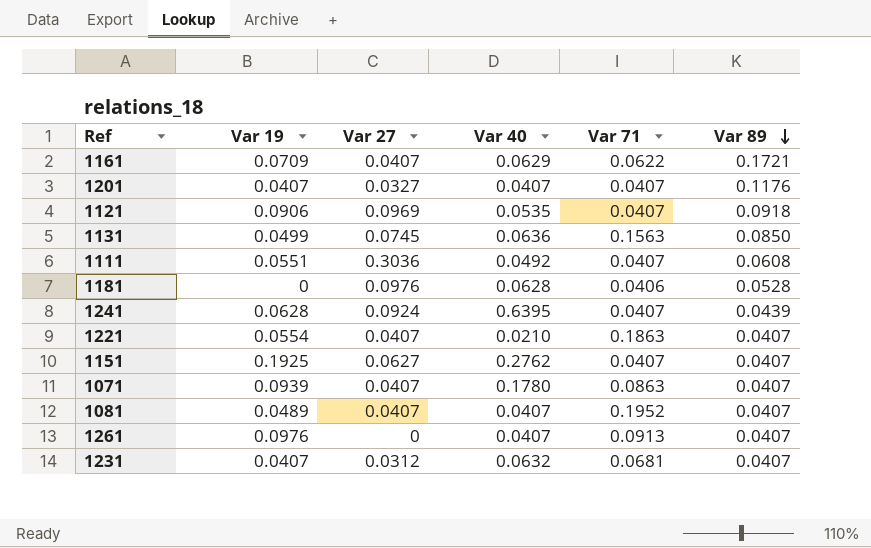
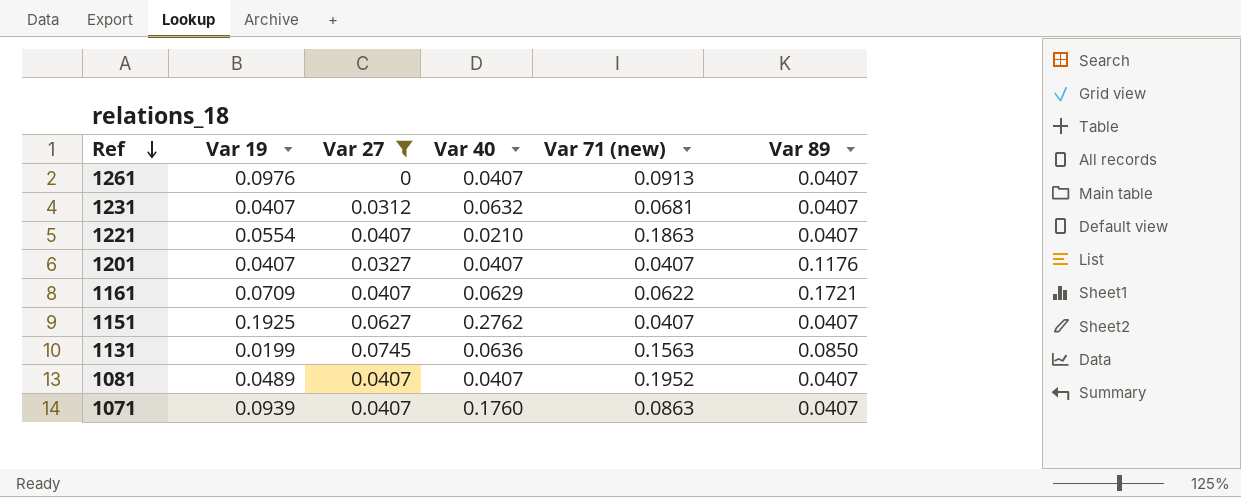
filter: none -> Var 27 <= 0.0745
row order: Var 89 descending -> Ref descending
column name: Var 71 -> Var 71 (new)
1131 | Var 19: 0.0499 -> 0.0199
1071 | Var 40: 0.1780 -> 0.1760

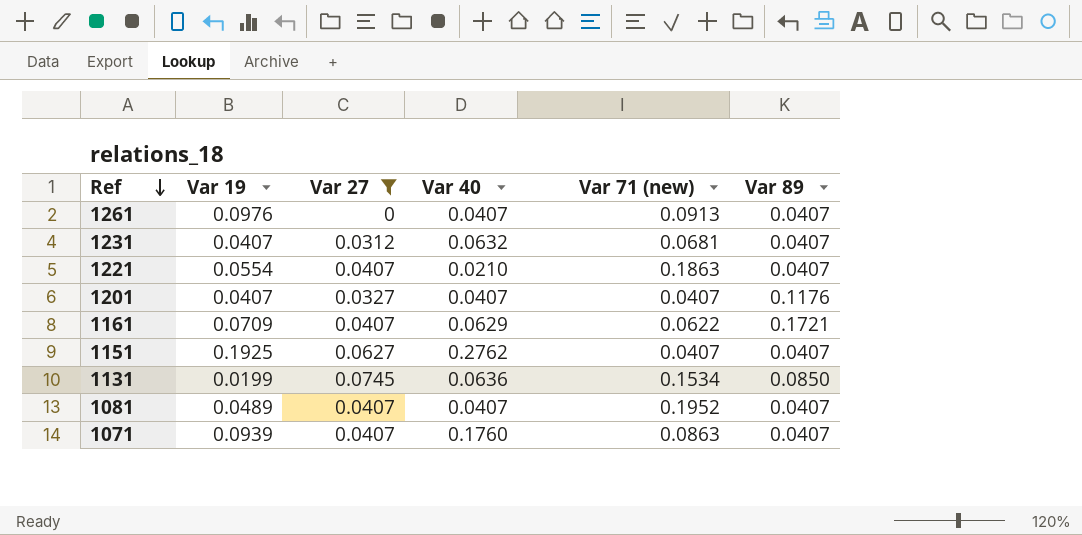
1131 | Var 71 (new): 0.1563 -> 0.1534

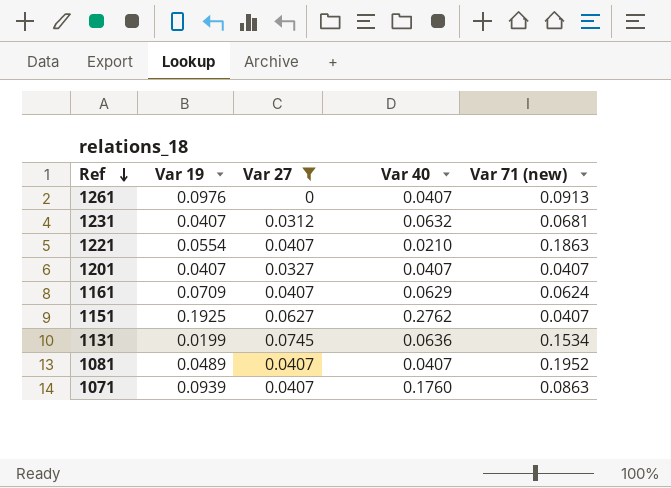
column Var 89 | position: 6 -> none
1161 | Var 71 (new): 0.0622 -> 0.0624

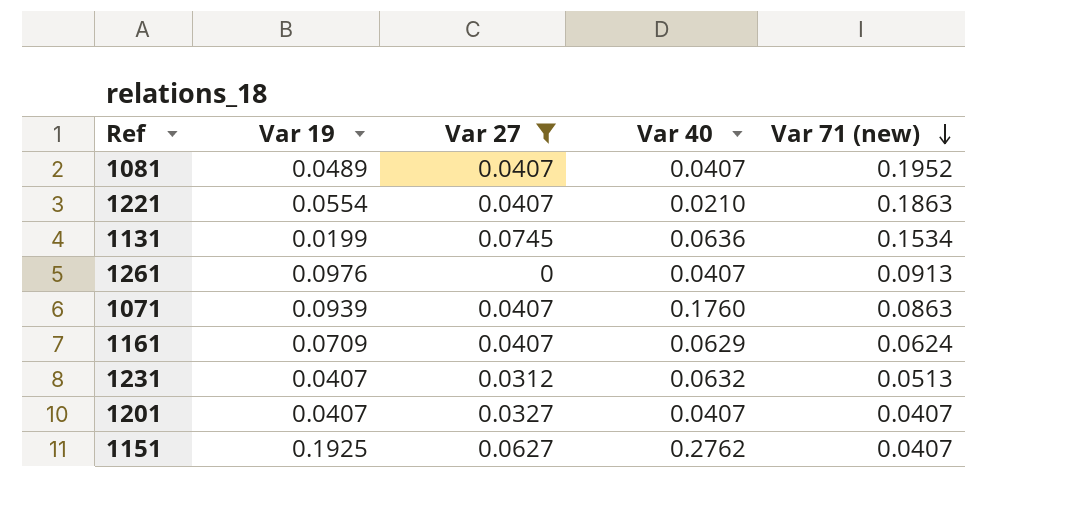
row order: Ref descending -> Var 71 (new) descending
1231 | Var 71 (new): 0.0681 -> 0.0513

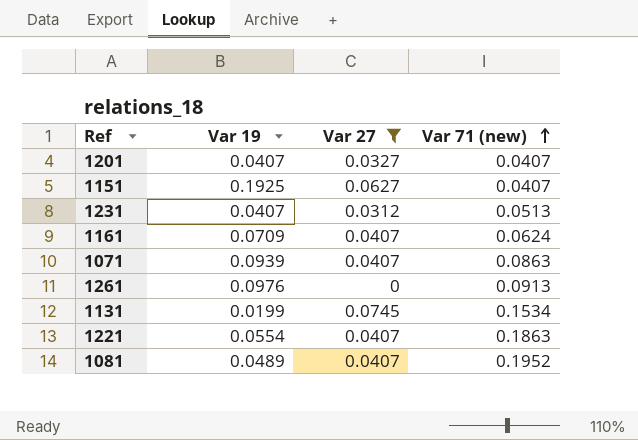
row order: Var 71 (new) descending -> Var 71 (new) ascending
column Var 40 | position: 4 -> none

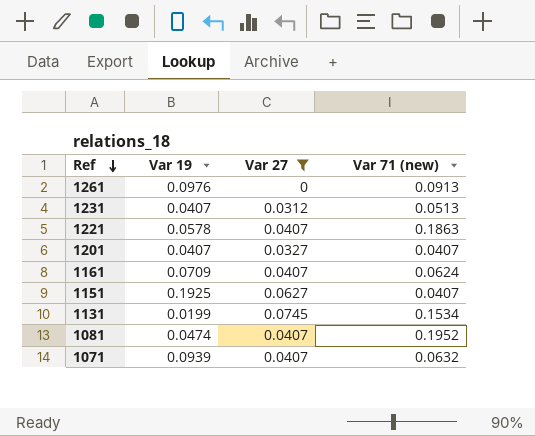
row order: Var 71 (new) ascending -> Ref descending
1221 | Var 19: 0.0554 -> 0.0578
1081 | Var 19: 0.0489 -> 0.0474
1071 | Var 71 (new): 0.0863 -> 0.0632

